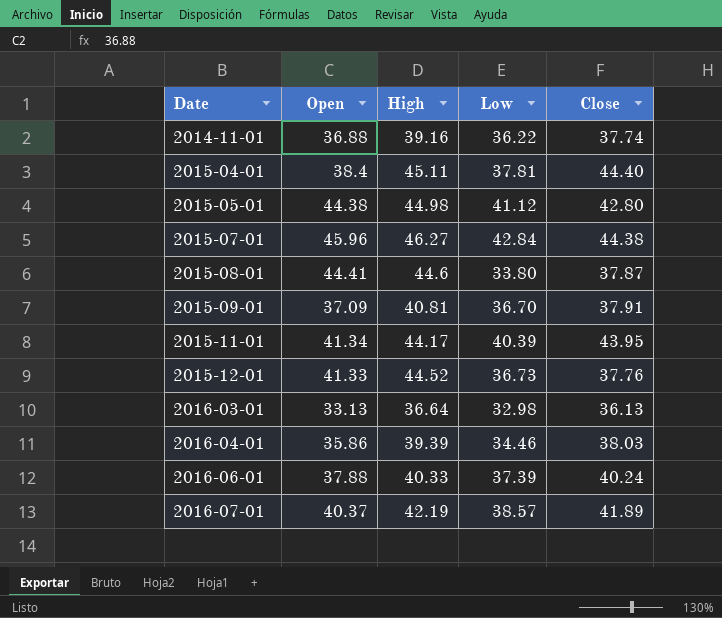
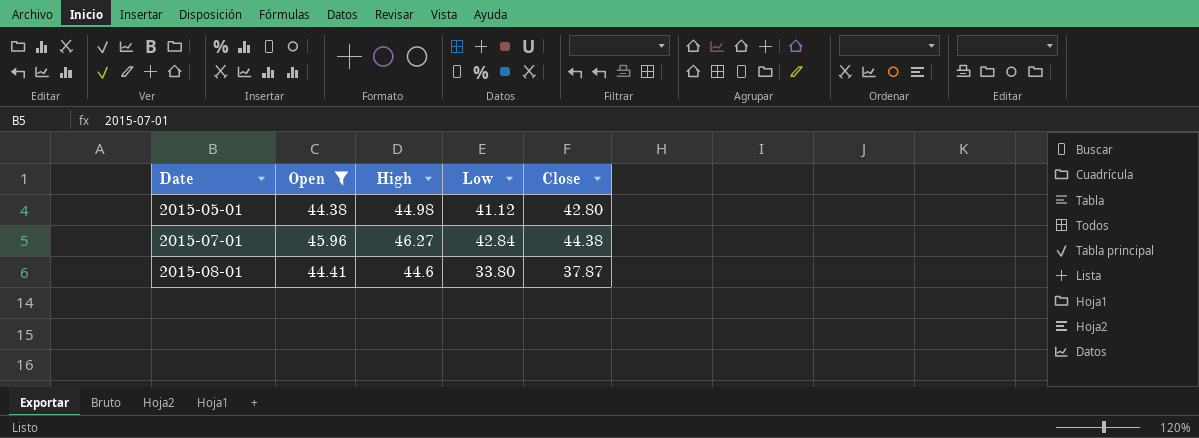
filter: none -> Open >= 44.38

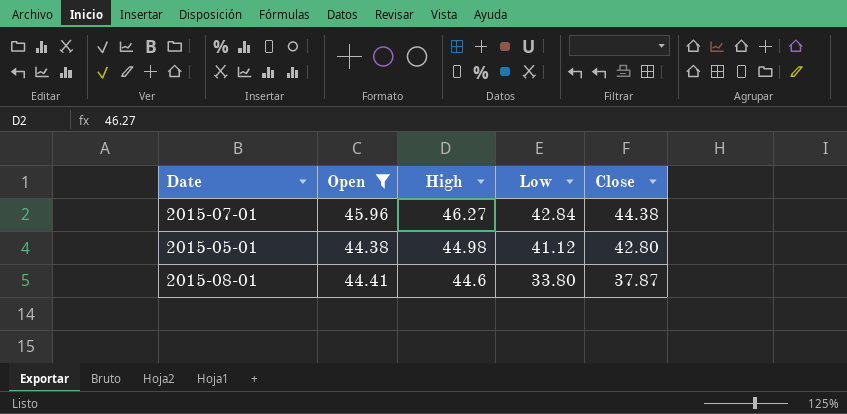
row order: Date ascending -> High descending

